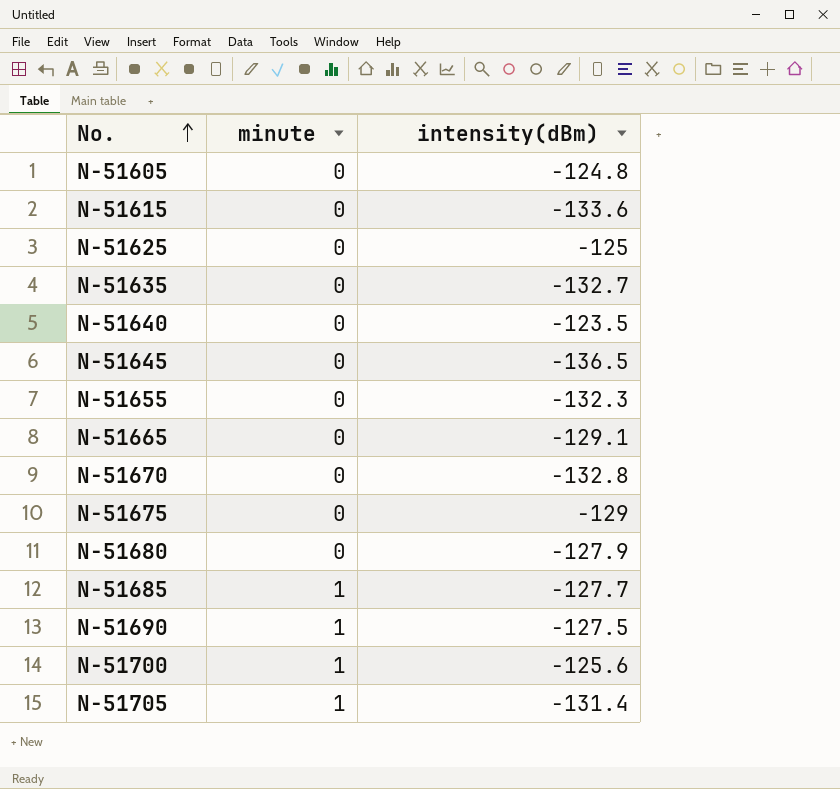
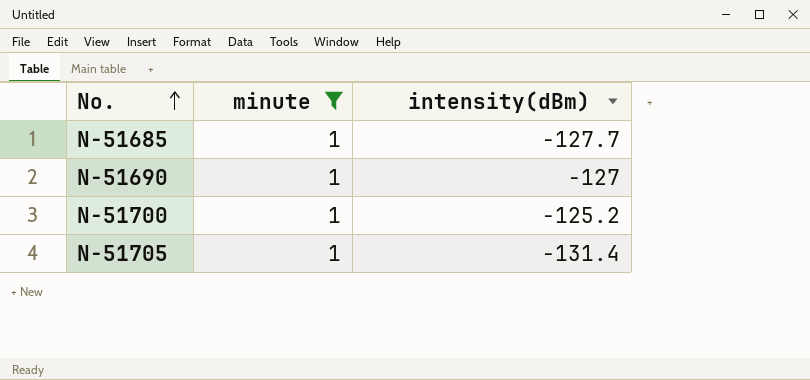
filter: none -> minute = 1
N-51690 | intensity(dBm): -127.5 -> -127
N-51700 | intensity(dBm): -125.6 -> -125.2

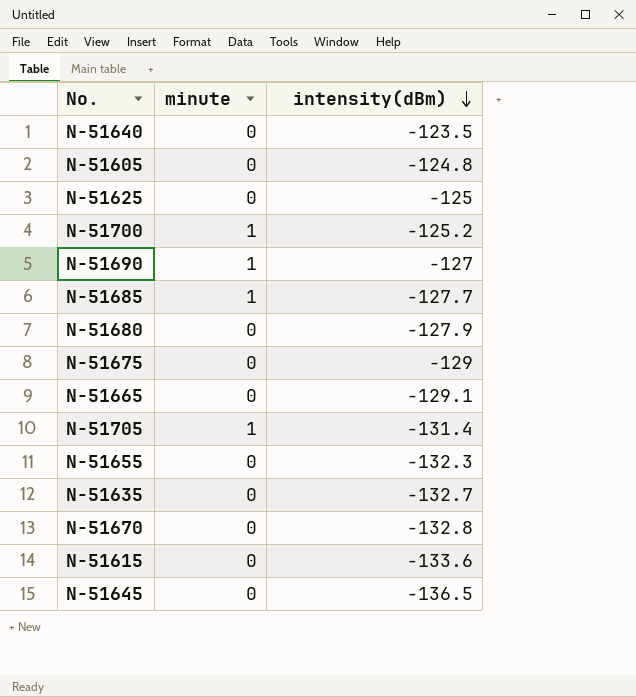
filter: minute = 1 -> none
row order: No. ascending -> intensity(dBm) descending

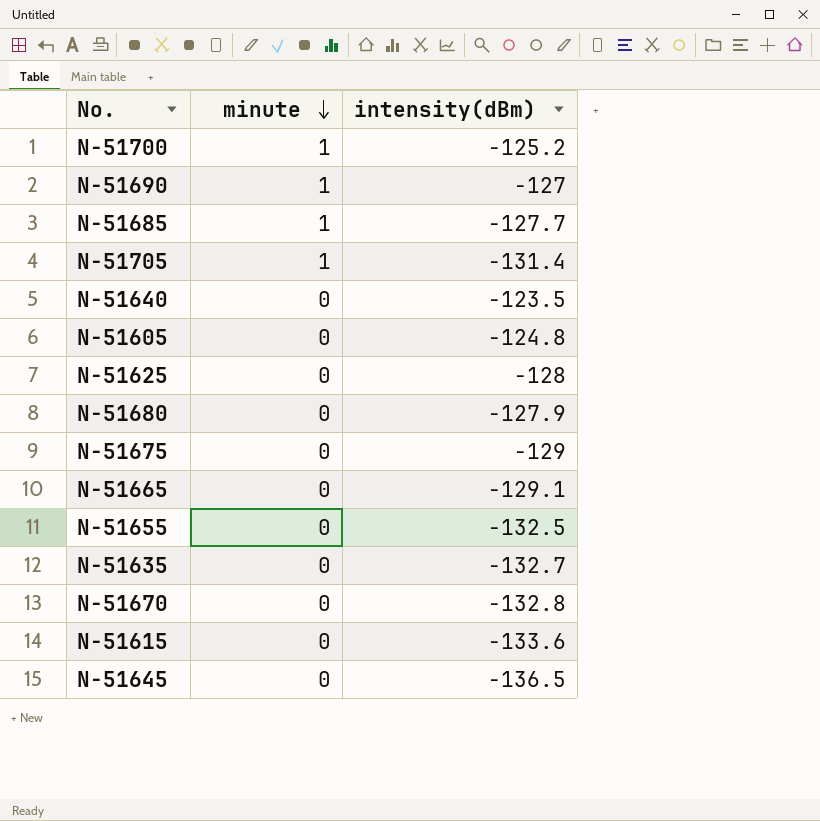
row order: intensity(dBm) descending -> minute descending
N-51625 | intensity(dBm): -125 -> -128
N-51655 | intensity(dBm): -132.3 -> -132.5

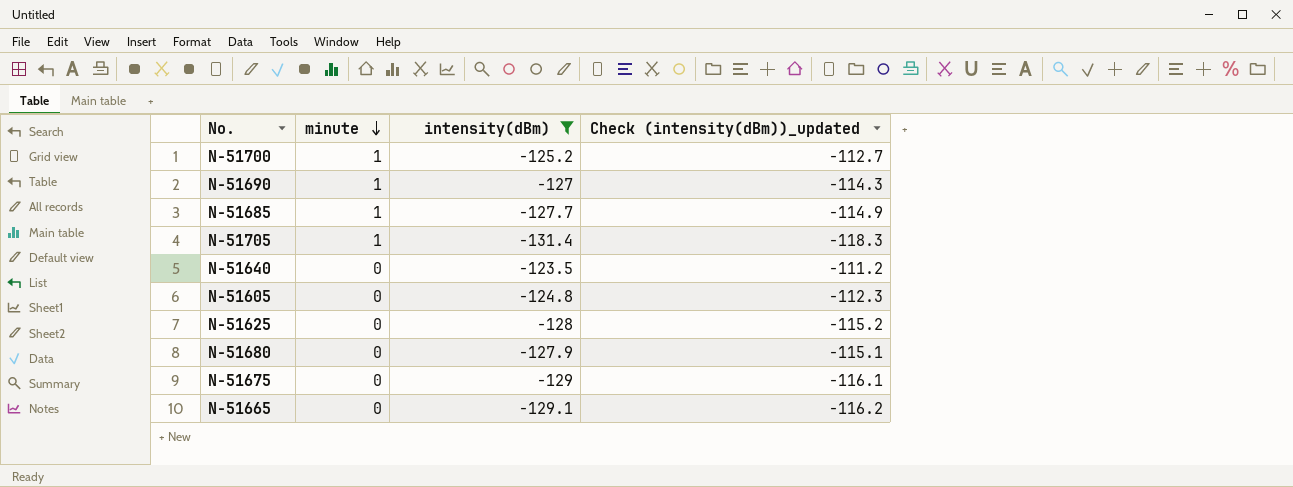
filter: none -> intensity(dBm) >= -131.4
column Check (intensity(dBm))_updated | formula: none -> [intensity(dBm)] * 0.9

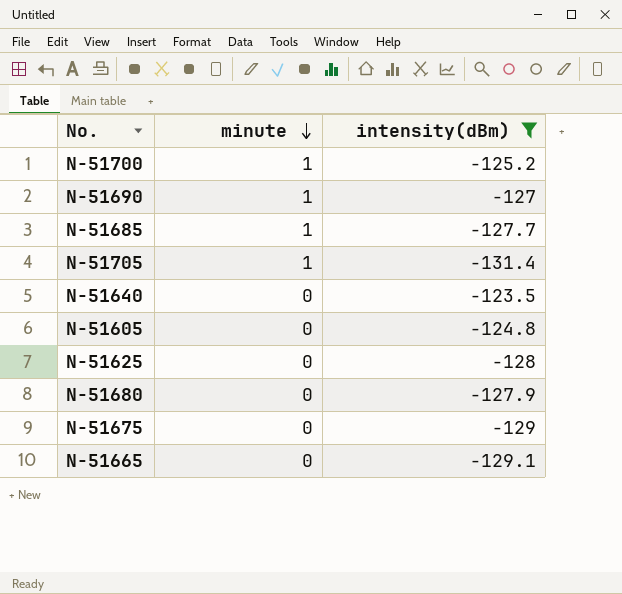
column Check (intensity(dBm))_updated | formula: [intensity(dBm)] * 0.9 -> none

